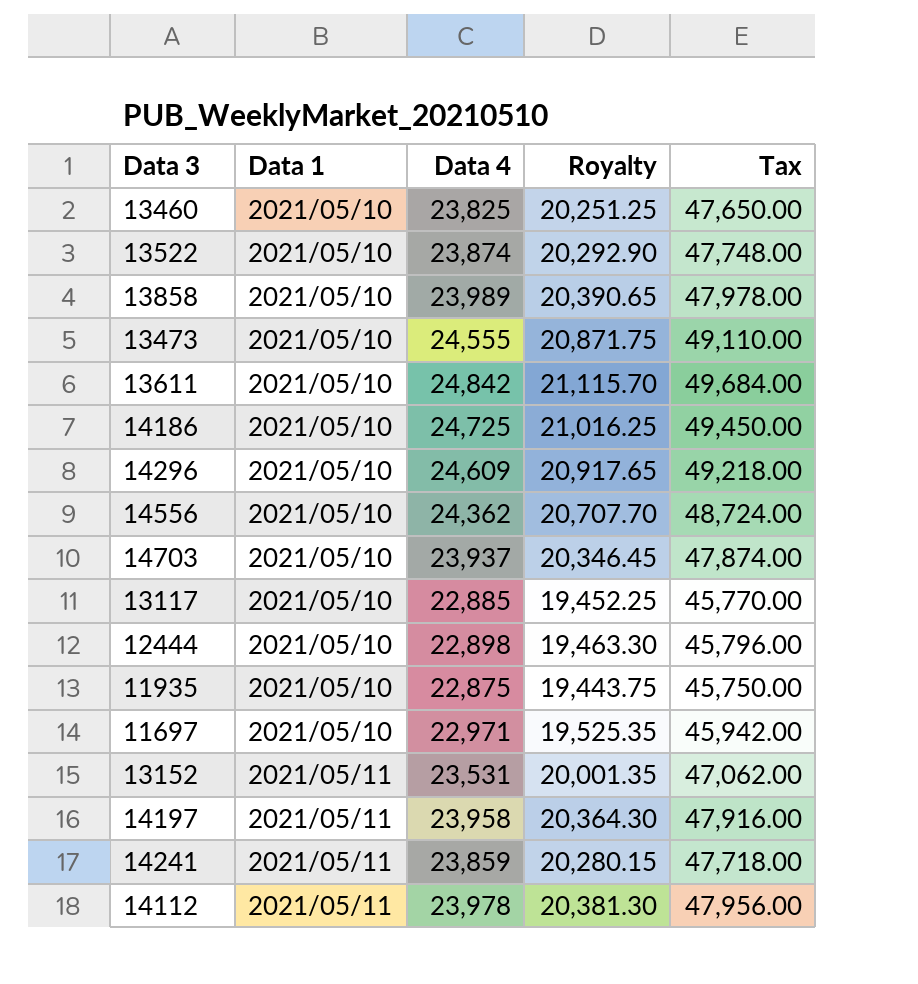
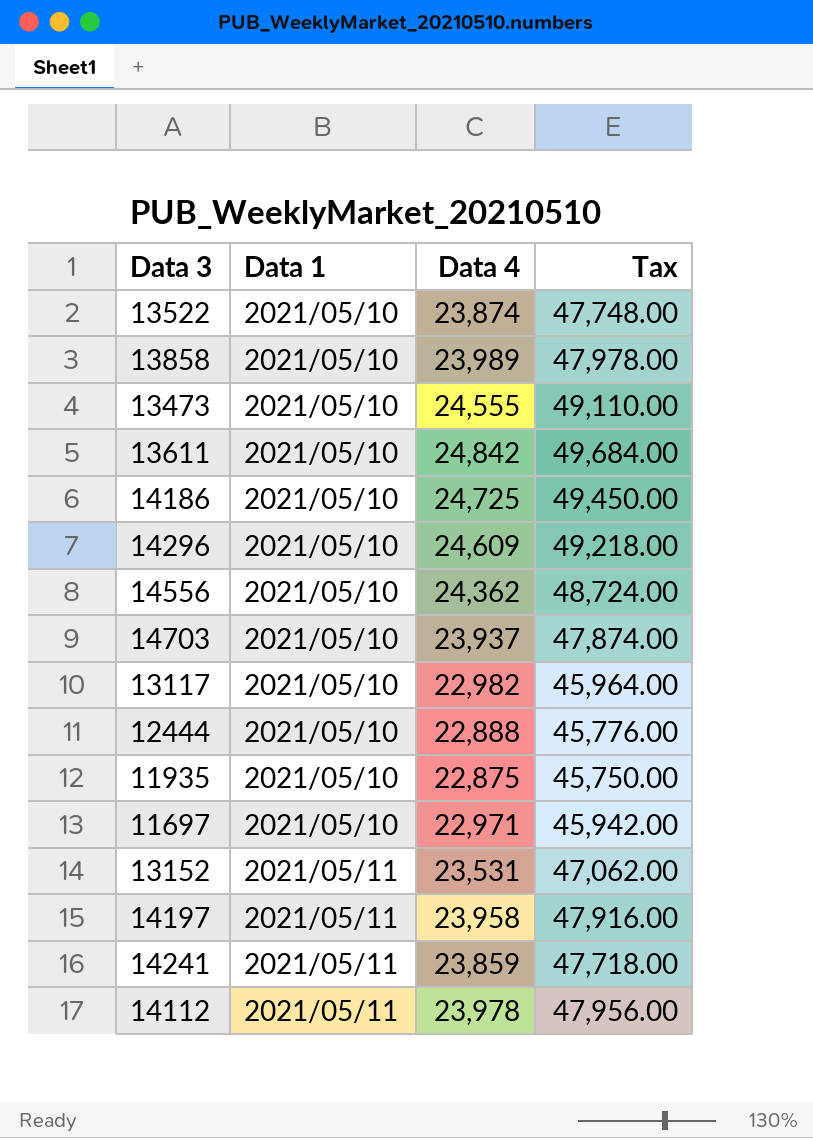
column Royalty | formula: [Data 4] * 0.85 -> none
row 13460: 2021/05/10 | 23,825 | 20,251.25 | 47,650.00 -> none
13117 | Data 4: 22,885 -> 22,982
13117 | Tax: 45,770.00 -> 45,964.00
12444 | Data 4: 22,898 -> 22,888
12444 | Tax: 45,796.00 -> 45,776.00

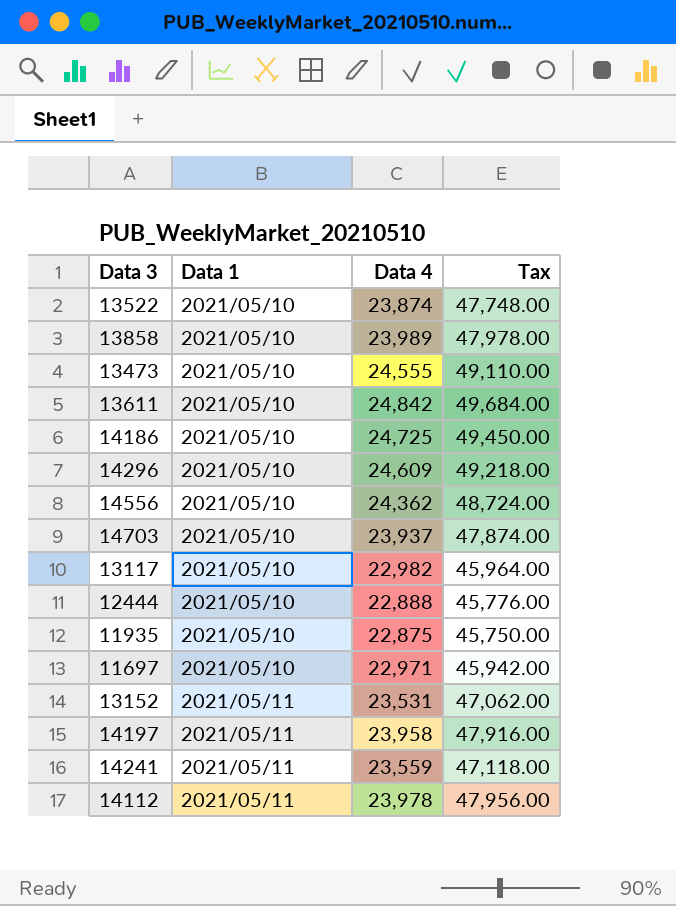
14241 | Data 4: 23,859 -> 23,559
14241 | Tax: 47,718.00 -> 47,118.00

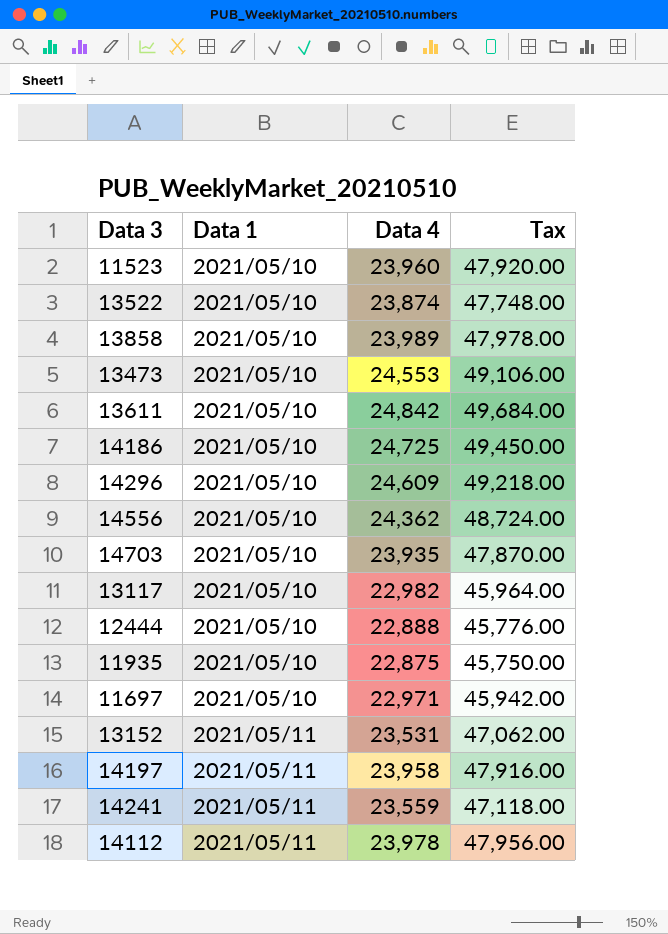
row 11523: none -> 2021/05/10 | 23,960 | 47,920.00
13473 | Data 4: 24,555 -> 24,553
13473 | Tax: 49,110.00 -> 49,106.00
14703 | Data 4: 23,937 -> 23,935
14703 | Tax: 47,874.00 -> 47,870.00

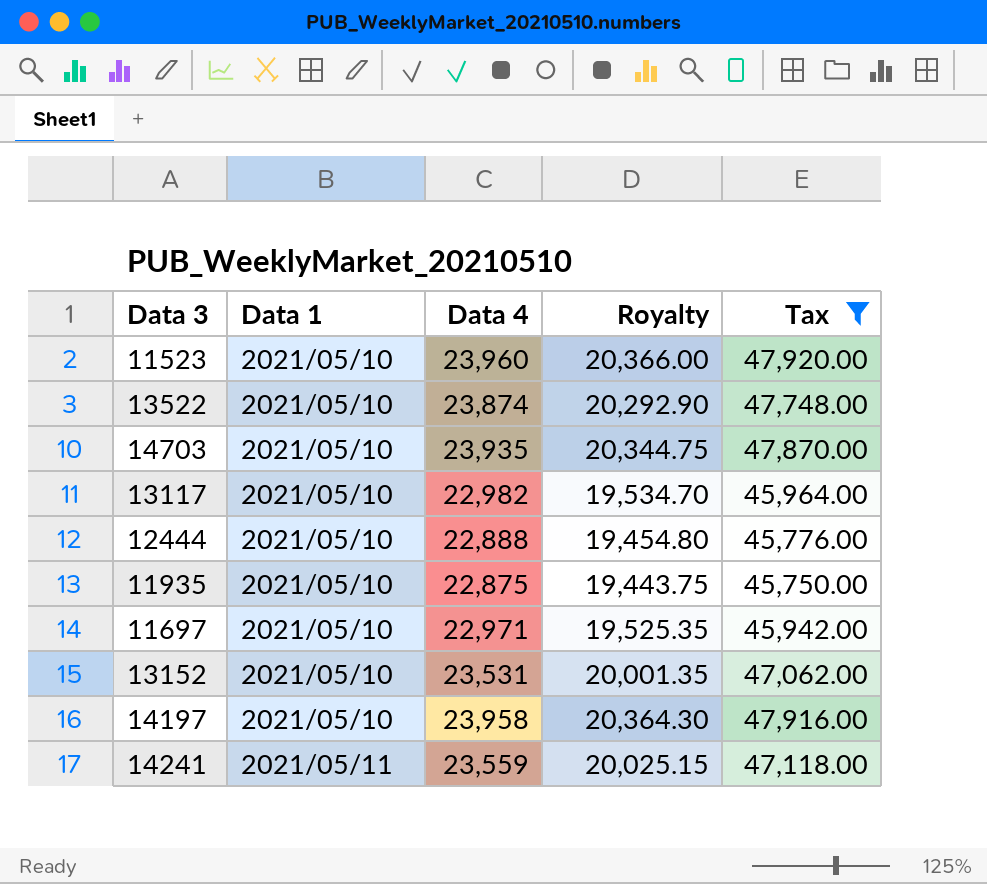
filter: none -> Tax <= 47,920.00
column Royalty | formula: none -> [Data 4] * 0.85
13152 | Data 1: 2021/05/11 -> 2021/05/10
14197 | Data 1: 2021/05/11 -> 2021/05/10

